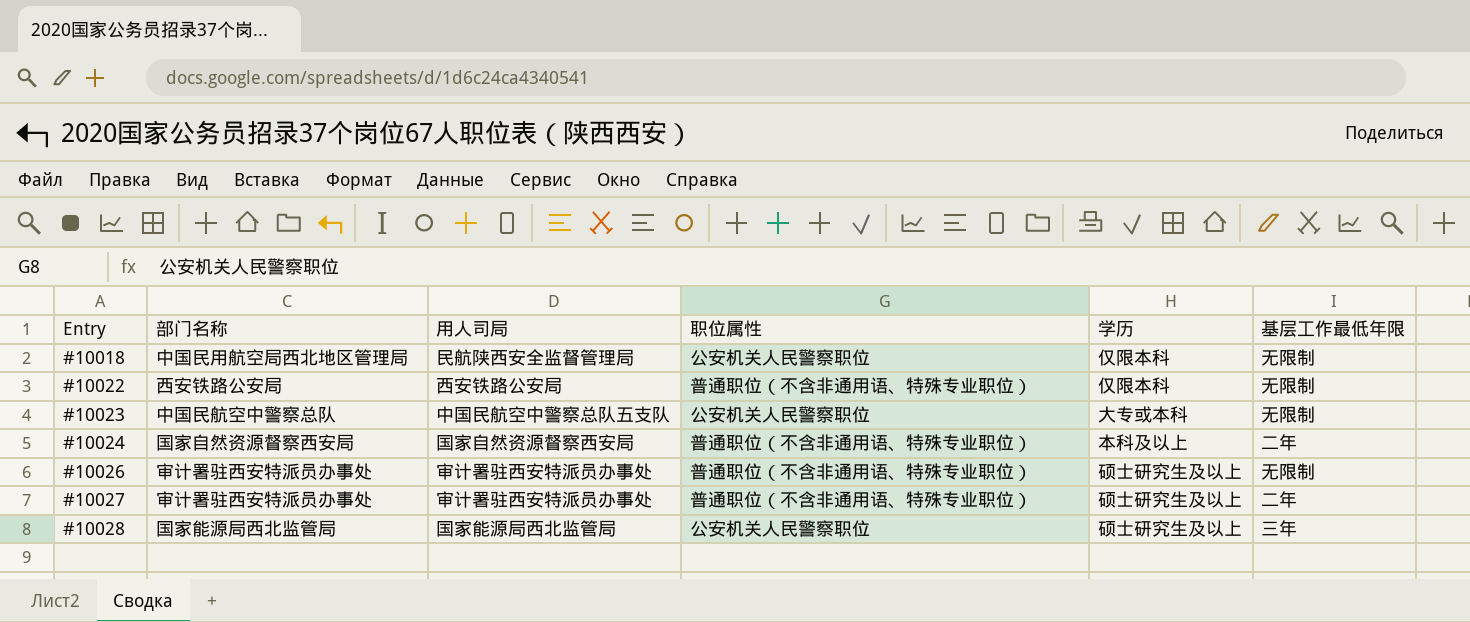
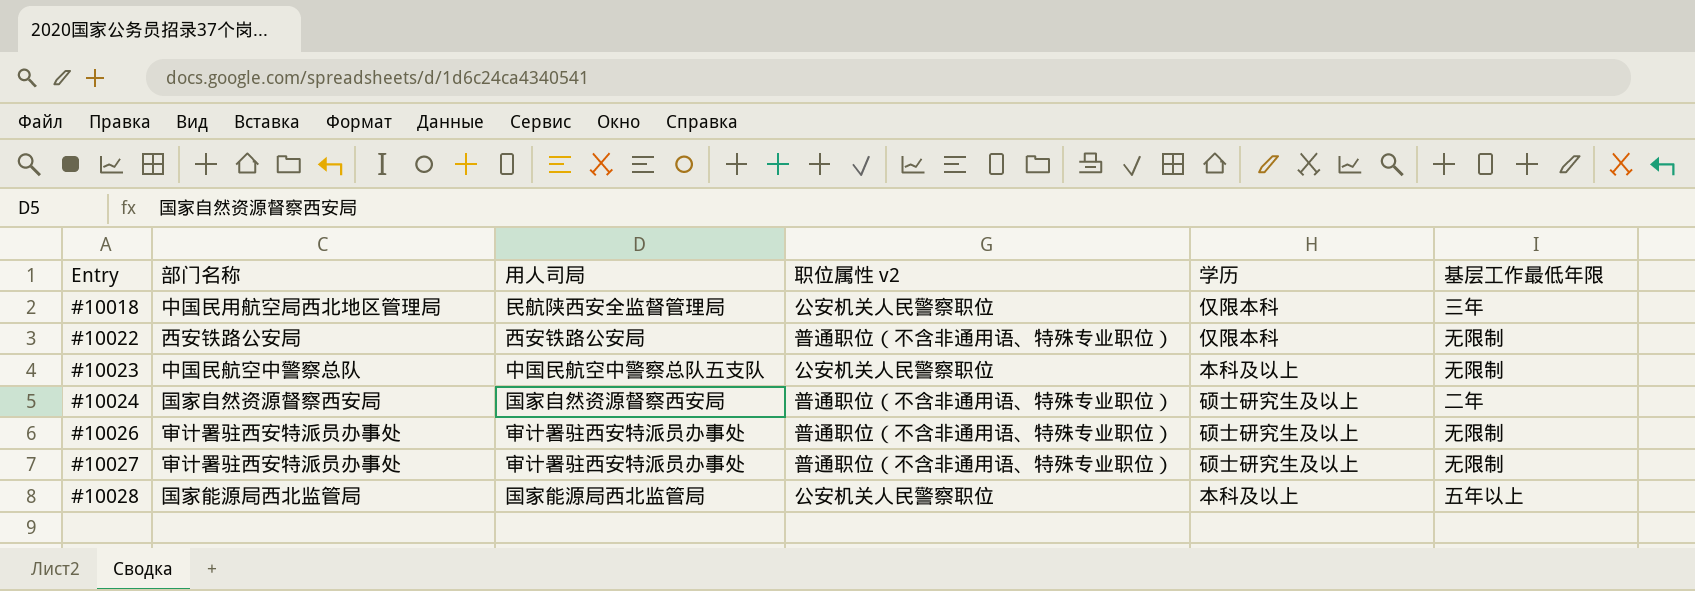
column name: 职位属性 -> 职位属性 v2
#10018 | 基层工作最低年限: 无限制 -> 三年
#10023 | 学历: 大专或本科 -> 本科及以上
#10024 | 学历: 本科及以上 -> 硕士研究生及以上
#10027 | 基层工作最低年限: 二年 -> 无限制
#10028 | 学历: 硕士研究生及以上 -> 本科及以上
#10028 | 基层工作最低年限: 三年 -> 五年以上

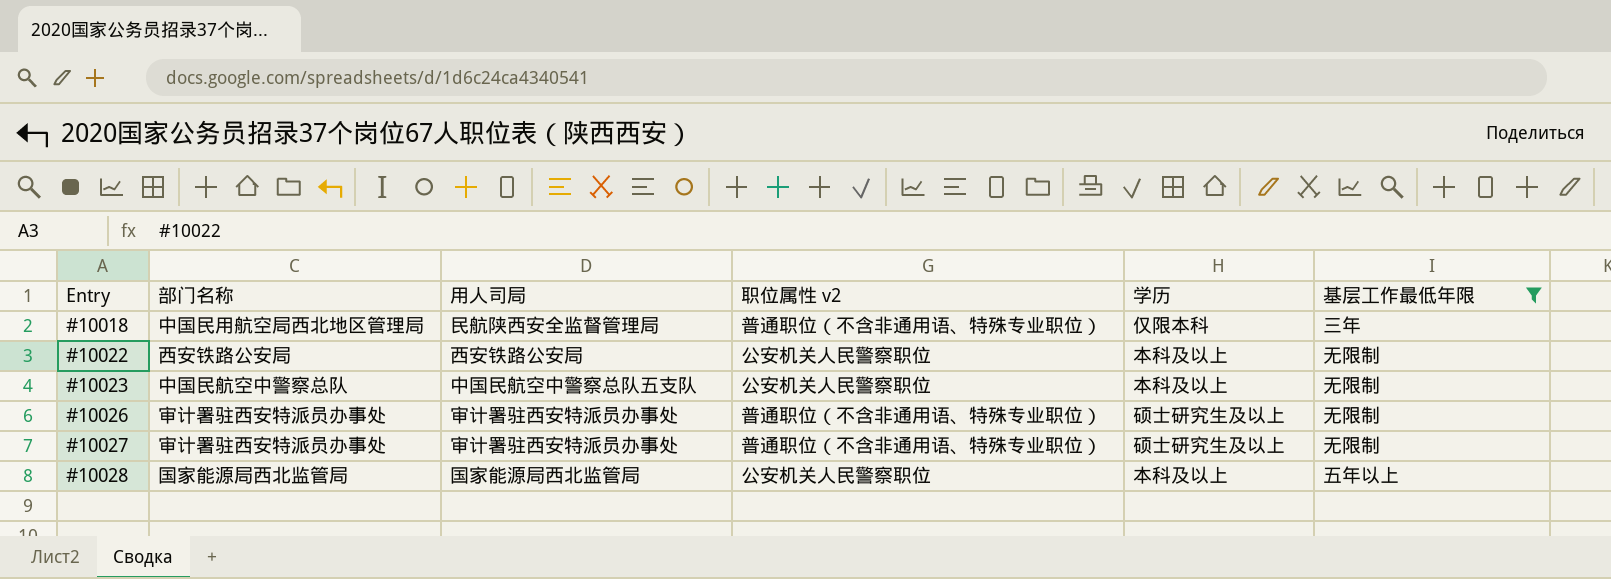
filter: none -> 基层工作最低年限 != 二年
#10018 | 职位属性 v2: 公安机关人民警察职位 -> 普通职位（不含非通用语、特殊专业职位）
#10022 | 职位属性 v2: 普通职位（不含非通用语、特殊专业职位） -> 公安机关人民警察职位
#10022 | 学历: 仅限本科 -> 本科及以上

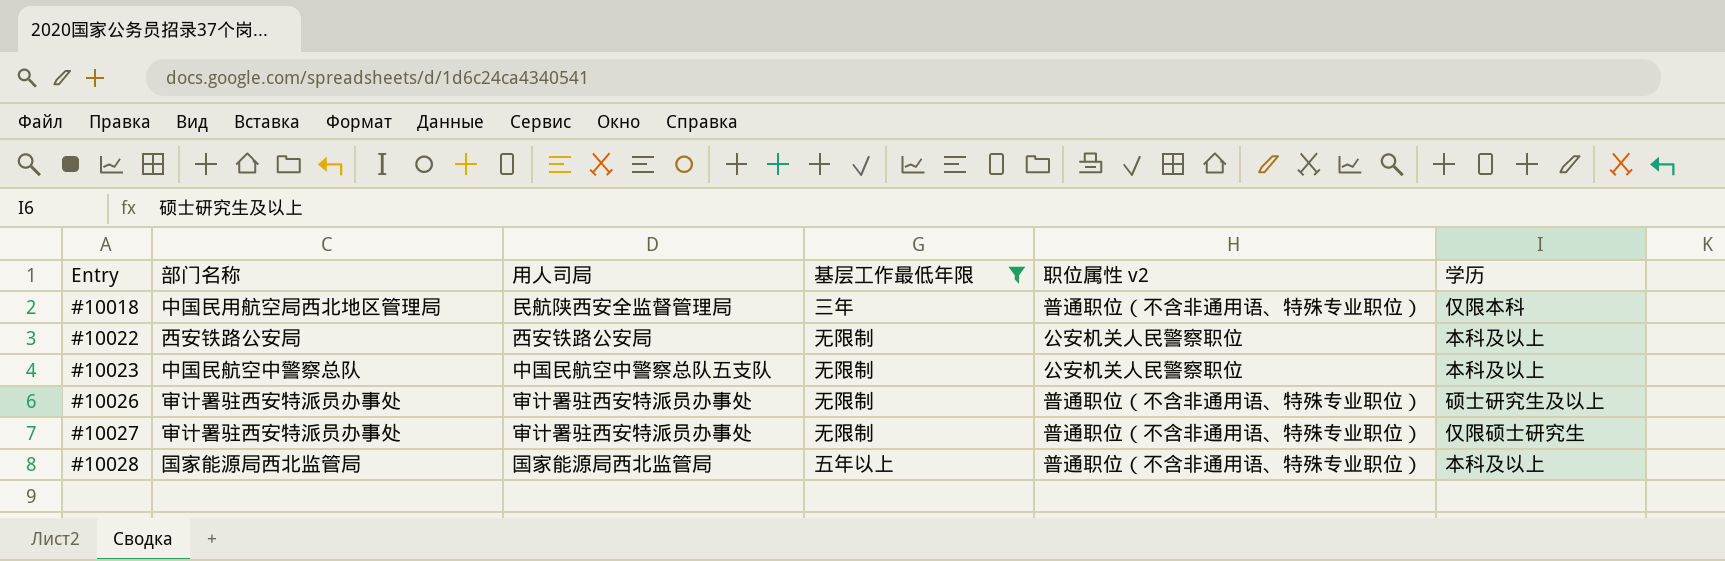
column 基层工作最低年限 | position: 6 -> 4
#10027 | 学历: 硕士研究生及以上 -> 仅限硕士研究生
#10028 | 职位属性 v2: 公安机关人民警察职位 -> 普通职位（不含非通用语、特殊专业职位）

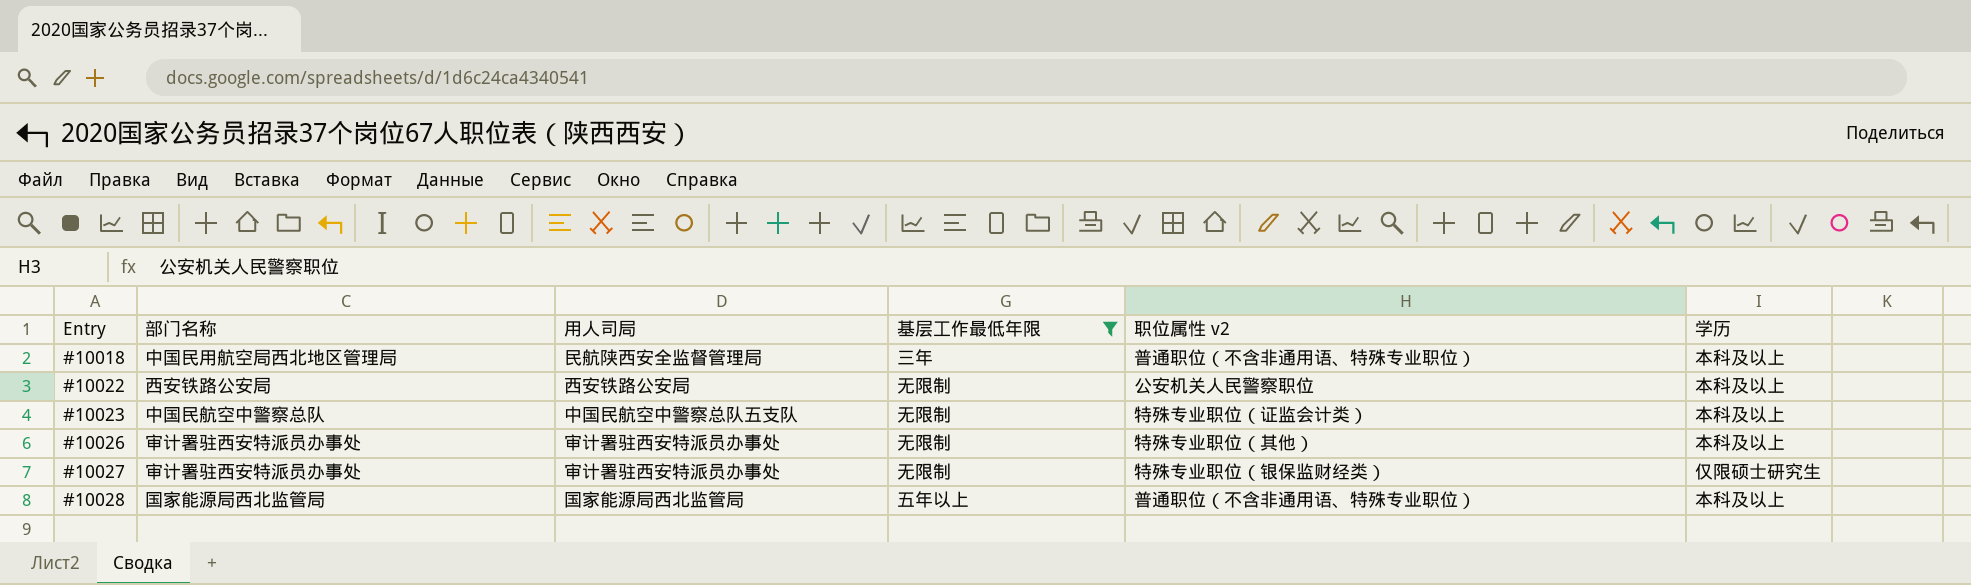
#10018 | 学历: 仅限本科 -> 本科及以上
#10023 | 职位属性 v2: 公安机关人民警察职位 -> 特殊专业职位（证监会计类）
#10026 | 职位属性 v2: 普通职位（不含非通用语、特殊专业职位） -> 特殊专业职位（其他）
#10026 | 学历: 硕士研究生及以上 -> 本科及以上
#10027 | 职位属性 v2: 普通职位（不含非通用语、特殊专业职位） -> 特殊专业职位（银保监财经类）

